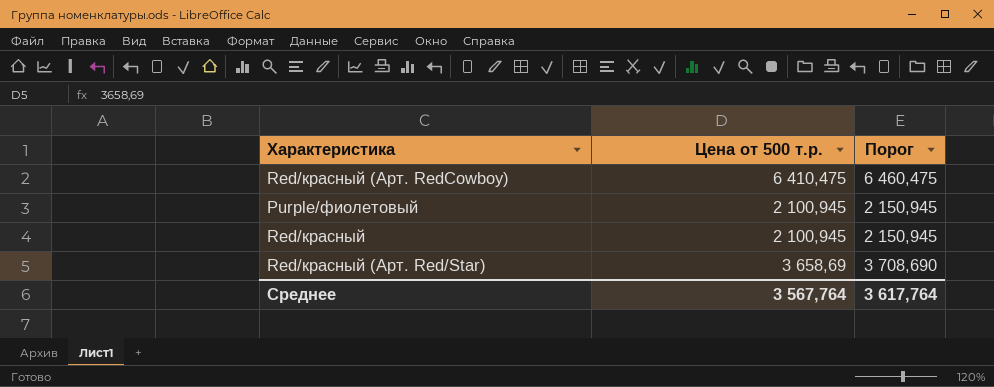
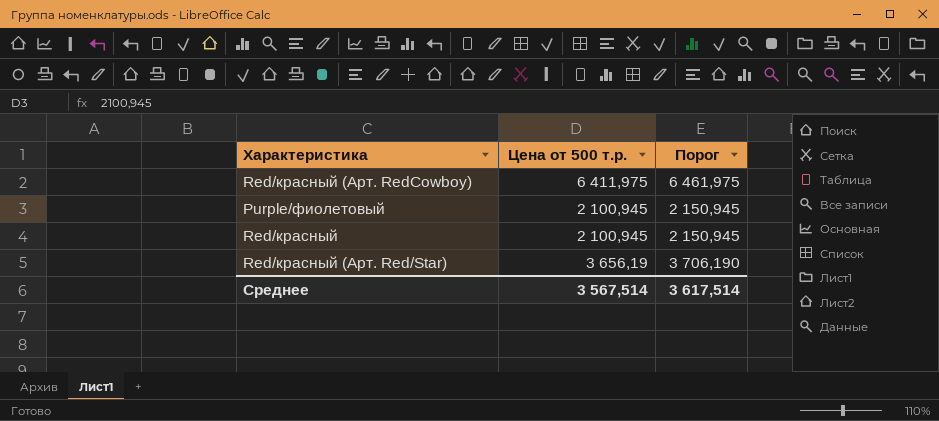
Red/красный (Арт. RedCowboy) | Цена от 500 т.р.: 6 410,475 -> 6 411,975
Red/красный (Арт. RedCowboy) | Порог: 6 460,475 -> 6 461,975
Red/красный (Арт. Red/Star) | Цена от 500 т.р.: 3 658,69 -> 3 656,19
Red/красный (Арт. Red/Star) | Порог: 3 708,690 -> 3 706,190
Среднее | Цена от 500 т.р.: 3 567,764 -> 3 567,514
Среднее | Порог: 3 617,764 -> 3 617,514

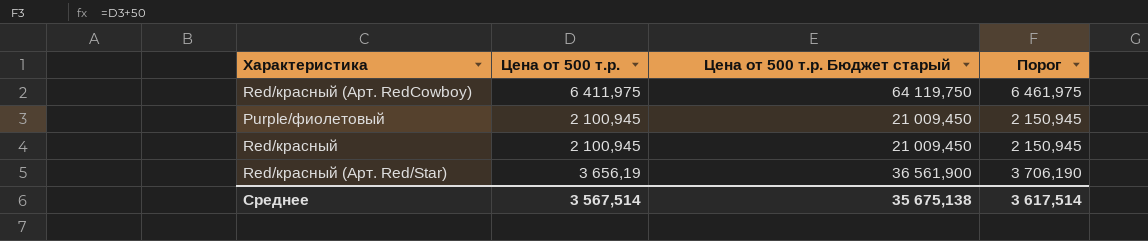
column Цена от 500 т.р. Бюджет старый | formula: none -> [Цена от 500 т.р.] * 10

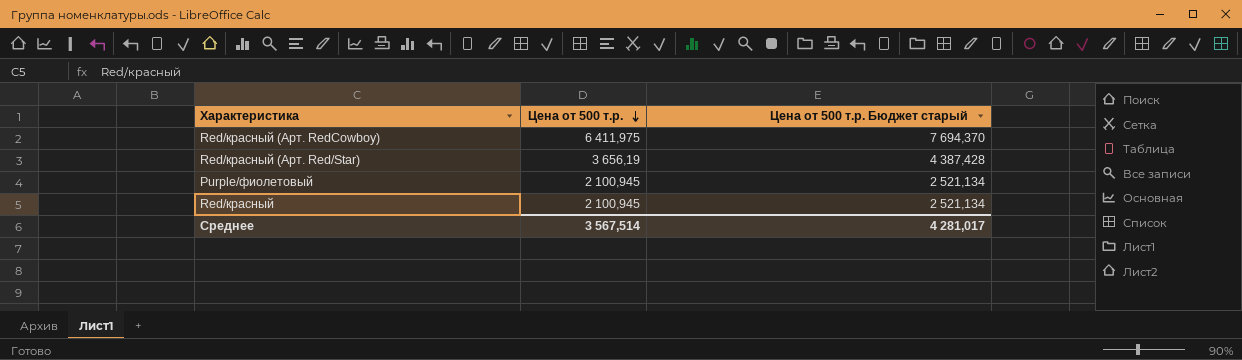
row order: none -> Цена от 500 т.р. descending
column Порог | formula: [Цена от 500 т.р.] + 50 -> none
column Цена от 500 т.р. Бюджет старый | formula: [Цена от 500 т.р.] * 10 -> [Цена от 500 т.р.] * 1,2
Среднее | Цена от 500 т.р. Бюджет старый: 35 675,138 -> 4 281,017

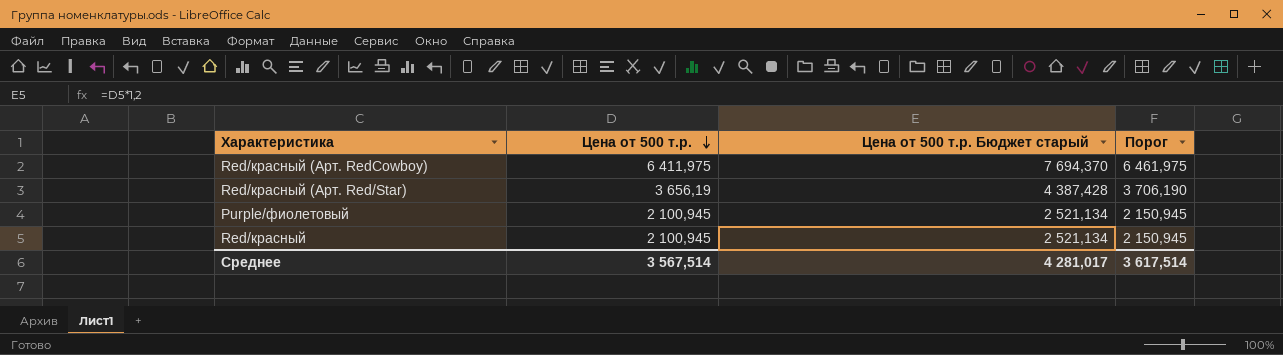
column Порог | formula: none -> [Цена от 500 т.р.] + 50

